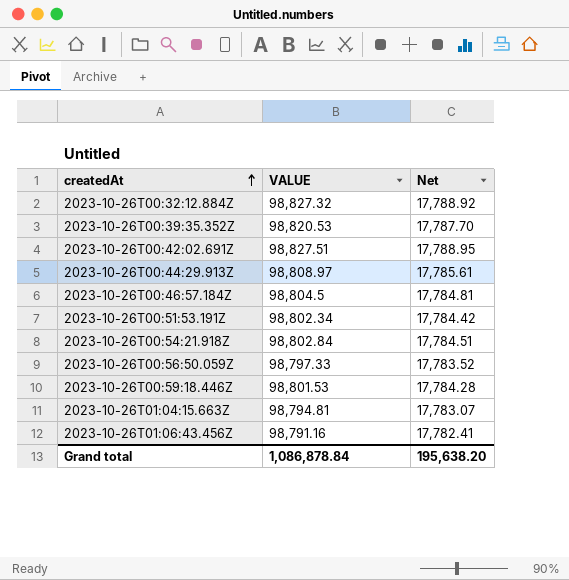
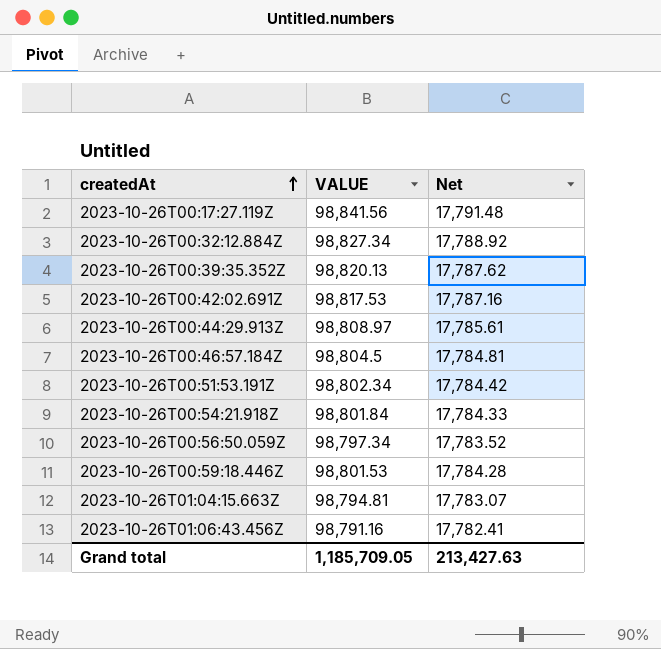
row 2023-10-26T00:17:27.119Z: none -> 98,841.56 | 17,791.48
2023-10-26T00:32:12.884Z | VALUE: 98,827.32 -> 98,827.34
2023-10-26T00:39:35.352Z | VALUE: 98,820.53 -> 98,820.13
2023-10-26T00:39:35.352Z | Net: 17,787.70 -> 17,787.62
2023-10-26T00:42:02.691Z | VALUE: 98,827.51 -> 98,817.53
2023-10-26T00:42:02.691Z | Net: 17,788.95 -> 17,787.16
2023-10-26T00:54:21.918Z | VALUE: 98,802.84 -> 98,801.84
2023-10-26T00:54:21.918Z | Net: 17,784.51 -> 17,784.33
2023-10-26T00:56:50.059Z | VALUE: 98,797.33 -> 98,797.34
Grand total | VALUE: 1,086,878.84 -> 1,185,709.05
Grand total | Net: 195,638.20 -> 213,427.63

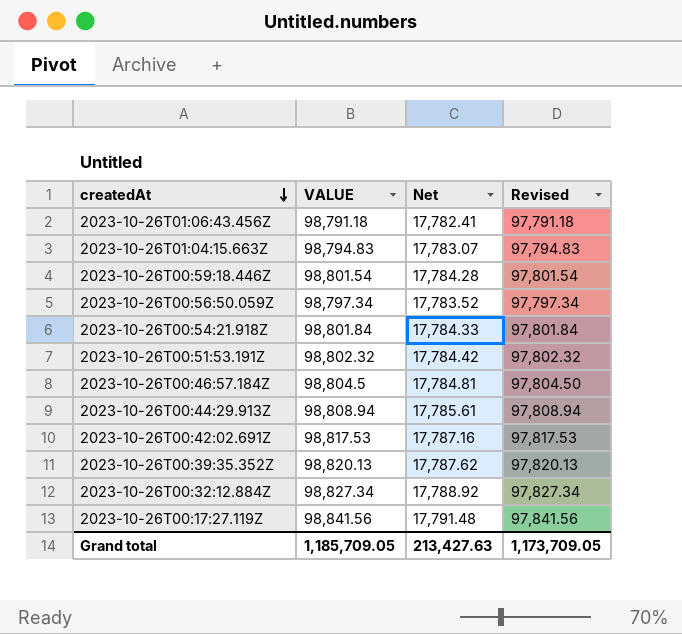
row order: createdAt ascending -> createdAt descending
column Revised | formula: none -> [VALUE] - 1000
2023-10-26T01:06:43.456Z | VALUE: 98,791.16 -> 98,791.18
2023-10-26T01:04:15.663Z | VALUE: 98,794.81 -> 98,794.83
2023-10-26T00:59:18.446Z | VALUE: 98,801.53 -> 98,801.54
2023-10-26T00:51:53.191Z | VALUE: 98,802.34 -> 98,802.32
2023-10-26T00:44:29.913Z | VALUE: 98,808.97 -> 98,808.94

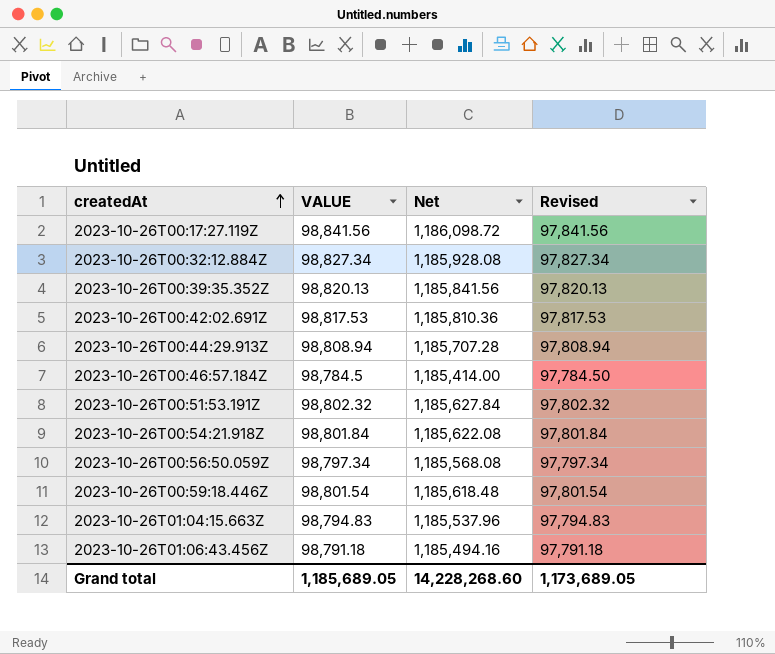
row order: createdAt descending -> createdAt ascending
column Net | formula: [VALUE] * 0.18 -> [VALUE] * 12
2023-10-26T00:46:57.184Z | VALUE: 98,804.5 -> 98,784.5
2023-10-26T00:46:57.184Z | Revised: 97,804.50 -> 97,784.50
Grand total | VALUE: 1,185,709.05 -> 1,185,689.05
Grand total | Net: 213,427.63 -> 14,228,268.60
Grand total | Revised: 1,173,709.05 -> 1,173,689.05

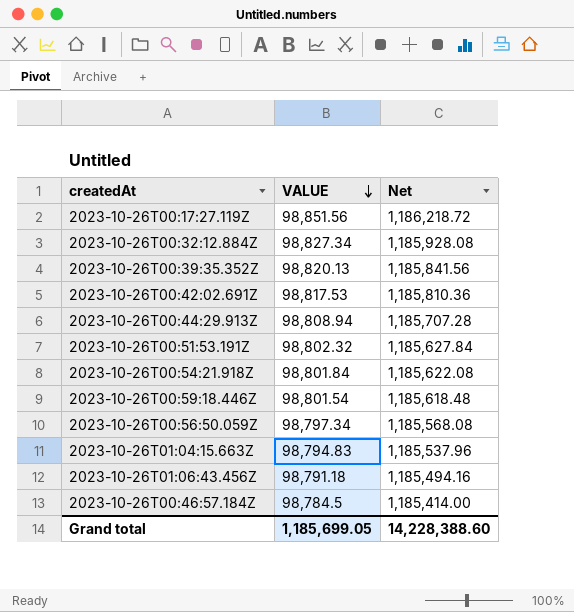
row order: createdAt ascending -> VALUE descending
column Revised | formula: [VALUE] - 1000 -> none
2023-10-26T00:17:27.119Z | VALUE: 98,841.56 -> 98,851.56
2023-10-26T00:17:27.119Z | Net: 1,186,098.72 -> 1,186,218.72
Grand total | VALUE: 1,185,689.05 -> 1,185,699.05
Grand total | Net: 14,228,268.60 -> 14,228,388.60

